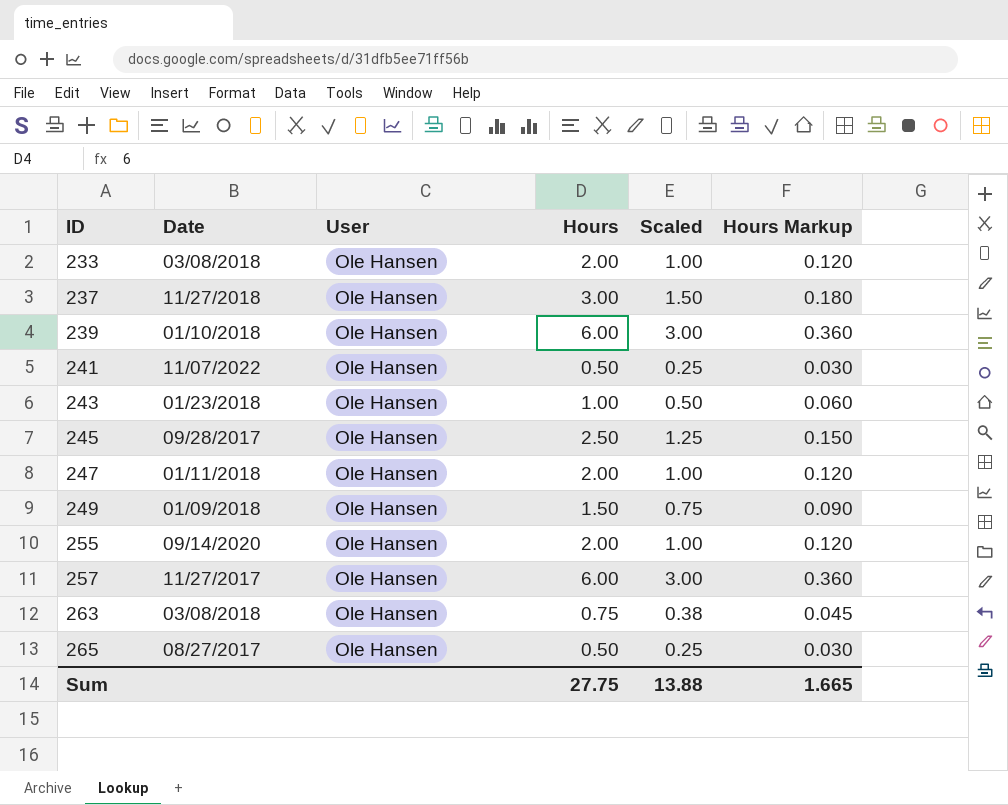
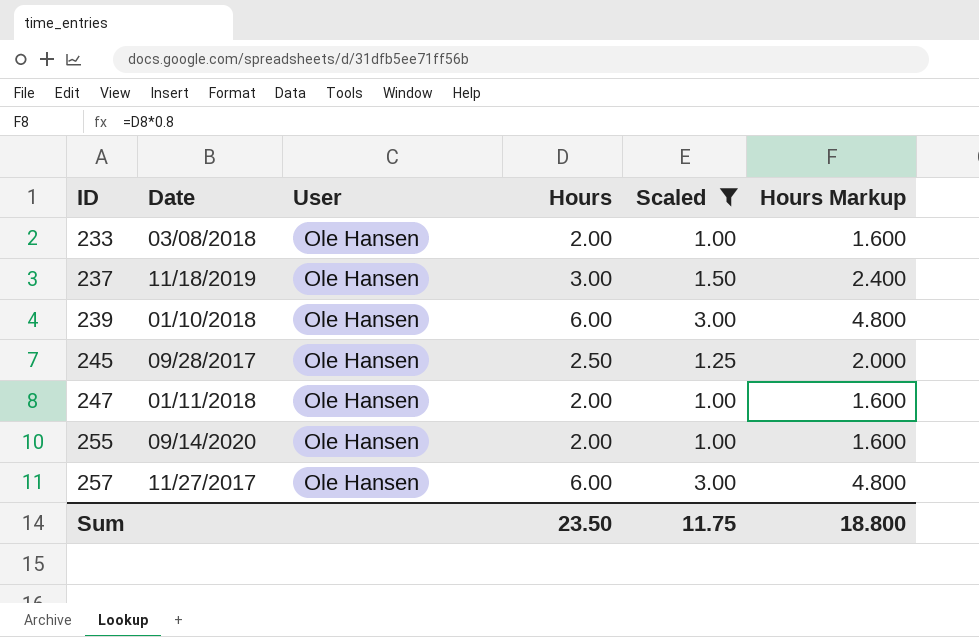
filter: none -> Scaled >= 1.00
column Hours Markup | formula: [Hours] * 0.06 -> [Hours] * 0.8
237 | Date: 11/27/2018 -> 11/18/2019
Sum | Hours: 27.75 -> 23.50
Sum | Scaled: 13.88 -> 11.75
Sum | Hours Markup: 1.665 -> 18.800

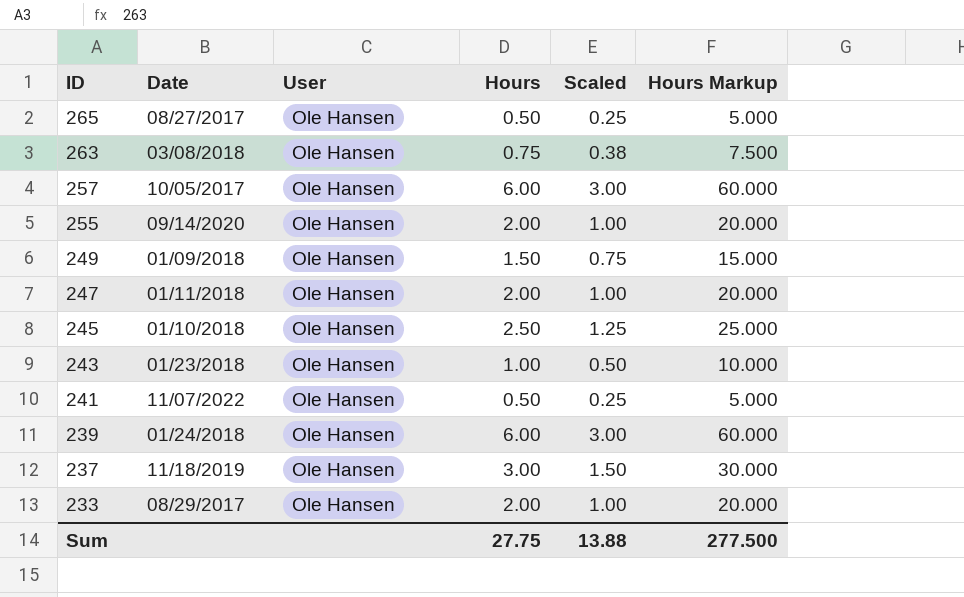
filter: Scaled >= 1.00 -> none
row order: ID ascending -> ID descending
column Hours Markup | formula: [Hours] * 0.8 -> [Hours] * 10
257 | Date: 11/27/2017 -> 10/05/2017
245 | Date: 09/28/2017 -> 01/10/2018
239 | Date: 01/10/2018 -> 01/24/2018
233 | Date: 03/08/2018 -> 08/29/2017
Sum | Hours: 23.50 -> 27.75
Sum | Scaled: 11.75 -> 13.88
Sum | Hours Markup: 18.800 -> 277.500

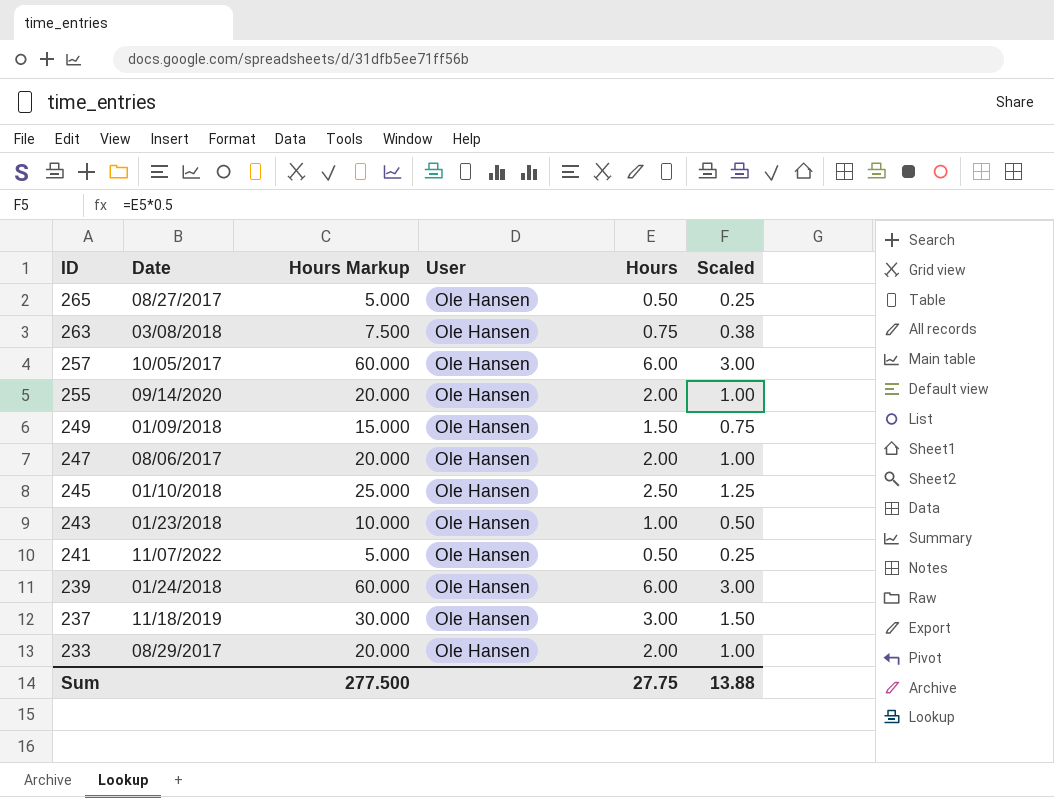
column Hours Markup | position: 6 -> 3
247 | Date: 01/11/2018 -> 08/06/2017

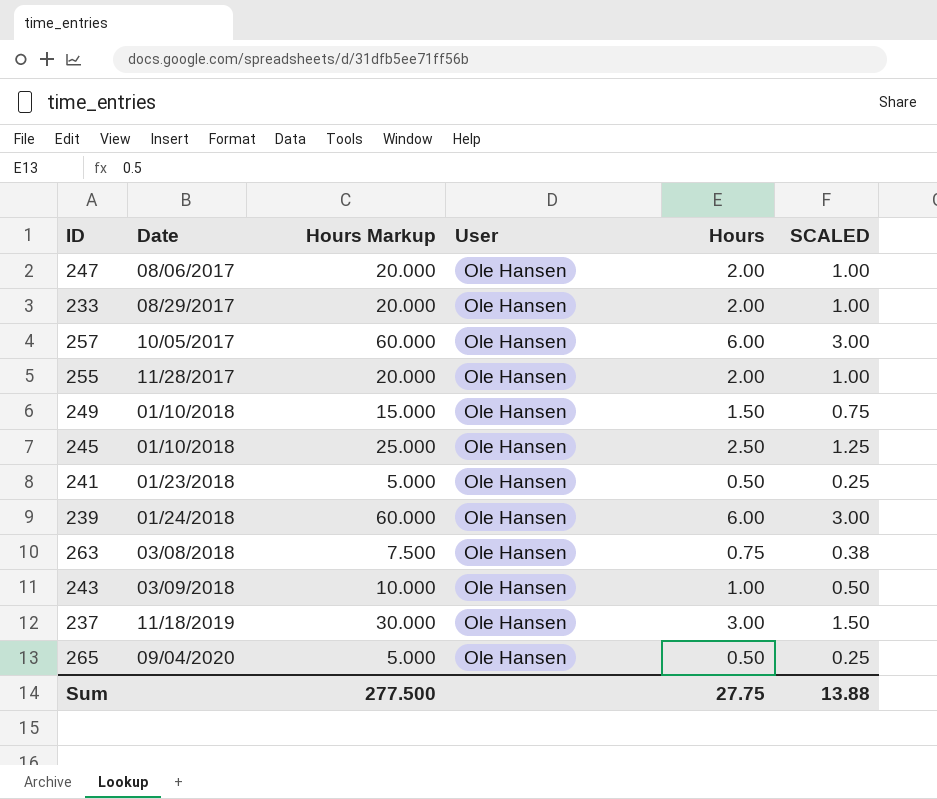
row order: ID descending -> Date ascending
column name: Scaled -> SCALED
255 | Date: 09/14/2020 -> 11/28/2017
249 | Date: 01/09/2018 -> 01/10/2018
241 | Date: 11/07/2022 -> 01/23/2018
243 | Date: 01/23/2018 -> 03/09/2018
265 | Date: 08/27/2017 -> 09/04/2020

